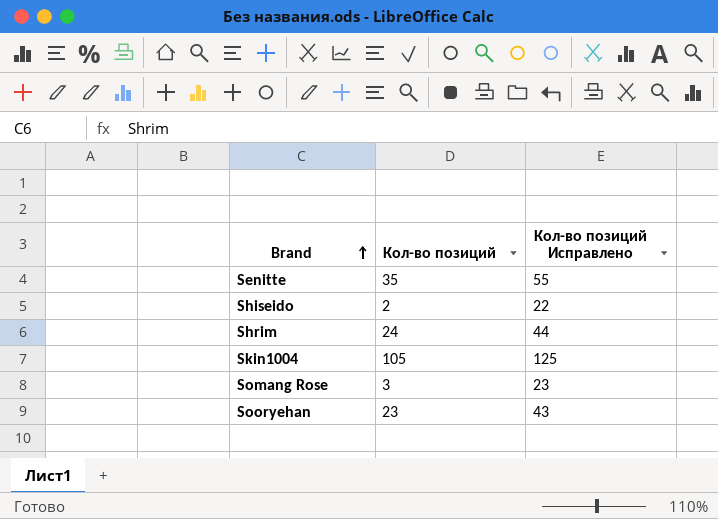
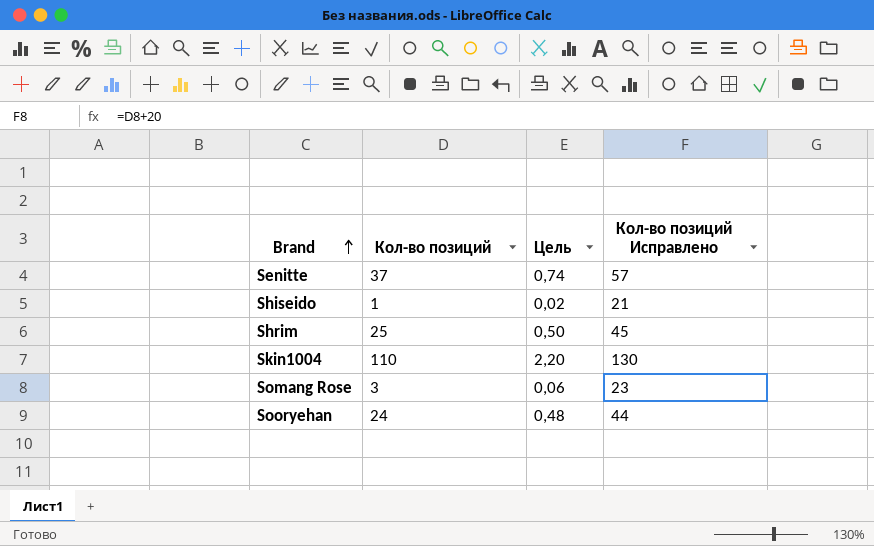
column Цель | formula: none -> [Кол-во позиций] * 0,02
Senitte | Кол-во позиций: 35 -> 37
Senitte | Кол-во позиций Исправлено: 55 -> 57
Shiseido | Кол-во позиций: 2 -> 1
Shiseido | Кол-во позиций Исправлено: 22 -> 21
Shrim | Кол-во позиций: 24 -> 25
Shrim | Кол-во позиций Исправлено: 44 -> 45
Skin1004 | Кол-во позиций: 105 -> 110
Skin1004 | Кол-во позиций Исправлено: 125 -> 130
Sooryehan | Кол-во позиций: 23 -> 24
Sooryehan | Кол-во позиций Исправлено: 43 -> 44

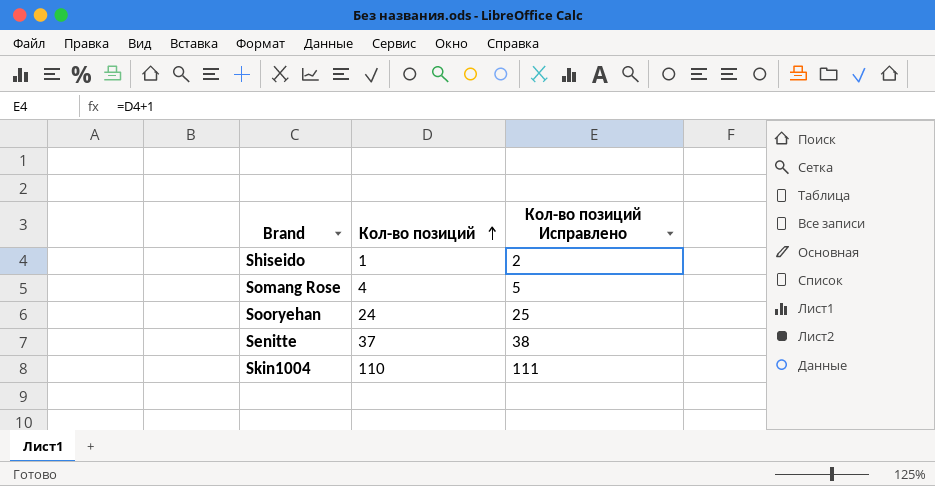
row order: Brand ascending -> Кол-во позиций ascending
column Цель | formula: [Кол-во позиций] * 0,02 -> none
column Кол-во позиций Исправлено | formula: [Кол-во позиций] + 20 -> [Кол-во позиций] + 1
row Shrim: 25 | 0,50 | 45 -> none
Somang Rose | Кол-во позиций: 3 -> 4

